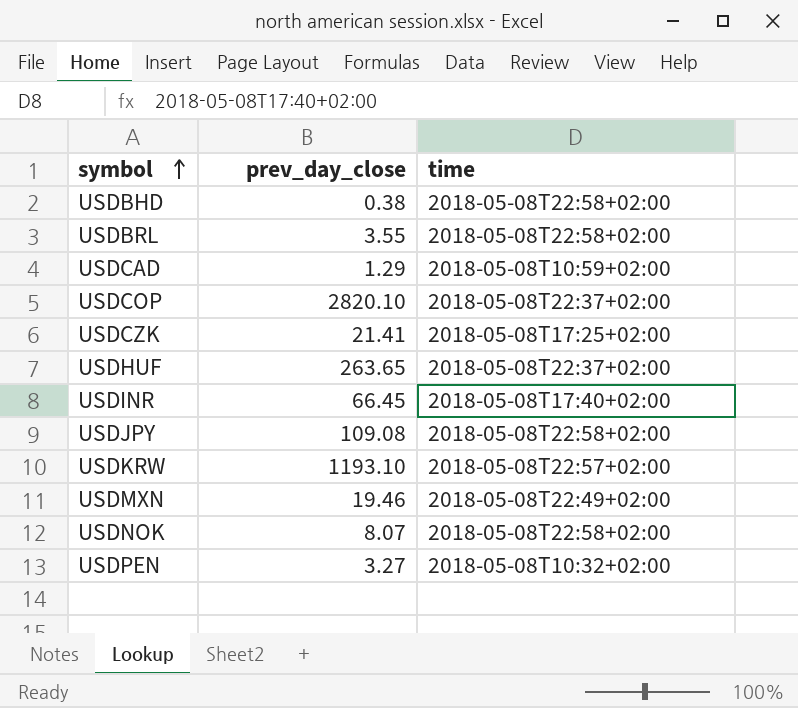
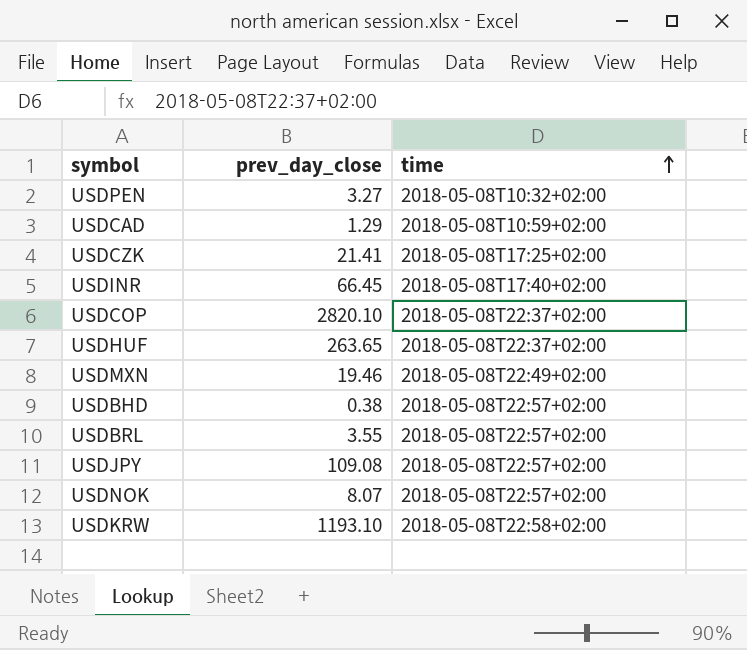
row order: symbol ascending -> time ascending
USDBHD | time: 2018-05-08T22:58+02:00 -> 2018-05-08T22:57+02:00
USDBRL | time: 2018-05-08T22:58+02:00 -> 2018-05-08T22:57+02:00
USDJPY | time: 2018-05-08T22:58+02:00 -> 2018-05-08T22:57+02:00
USDNOK | time: 2018-05-08T22:58+02:00 -> 2018-05-08T22:57+02:00
USDKRW | time: 2018-05-08T22:57+02:00 -> 2018-05-08T22:58+02:00

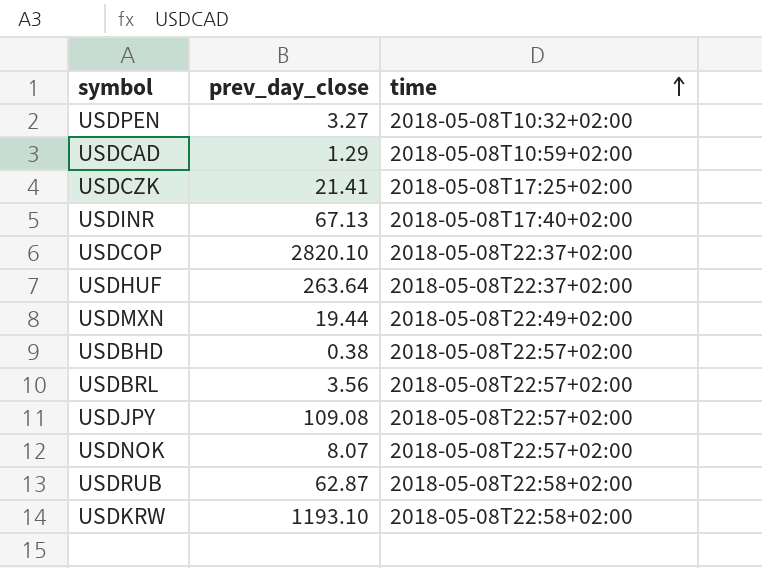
USDINR | prev_day_close: 66.45 -> 67.13
USDHUF | prev_day_close: 263.65 -> 263.64
USDMXN | prev_day_close: 19.46 -> 19.44
USDBRL | prev_day_close: 3.55 -> 3.56
row USDRUB: none -> 62.87 | 2018-05-08T22:58+02:00

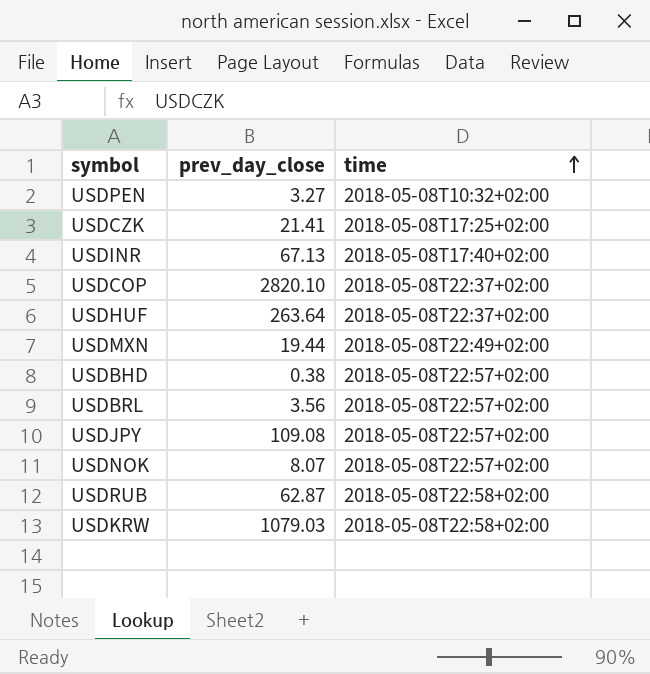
row USDCAD: 1.29 | 2018-05-08T10:59+02:00 -> none
USDKRW | prev_day_close: 1193.10 -> 1079.03

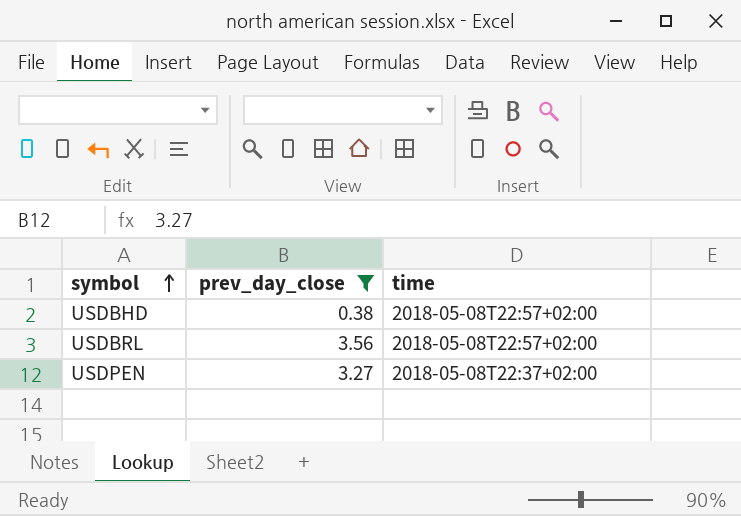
filter: none -> prev_day_close <= 3.56
row order: time ascending -> symbol ascending
USDPEN | time: 2018-05-08T10:32+02:00 -> 2018-05-08T22:37+02:00

